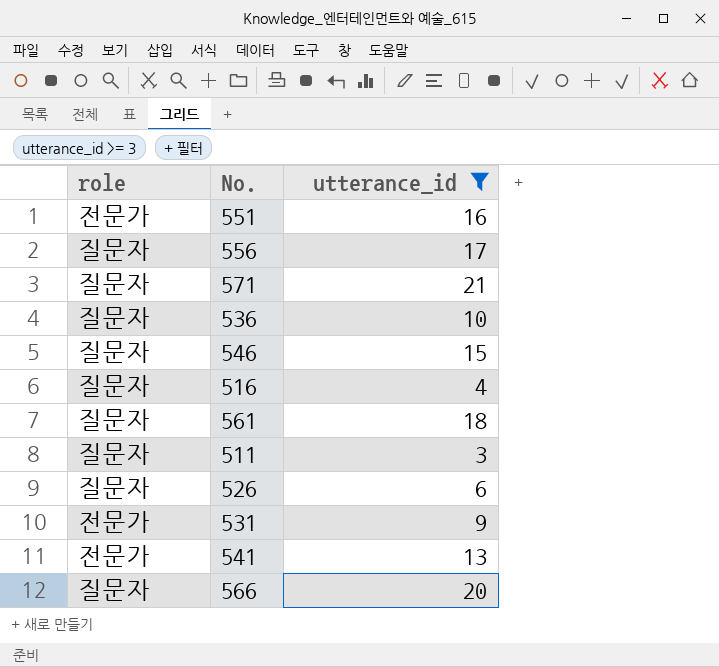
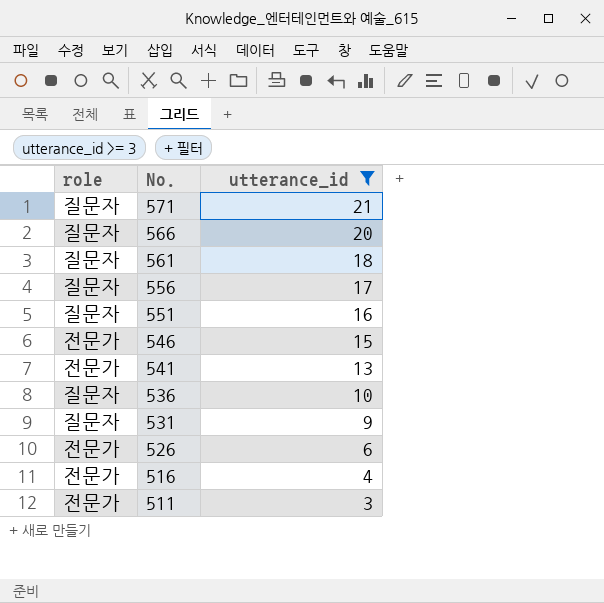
row order: none -> No. descending
551 | role: 전문가 -> 질문자
546 | role: 질문자 -> 전문가
531 | role: 전문가 -> 질문자
526 | role: 질문자 -> 전문가
516 | role: 질문자 -> 전문가
511 | role: 질문자 -> 전문가

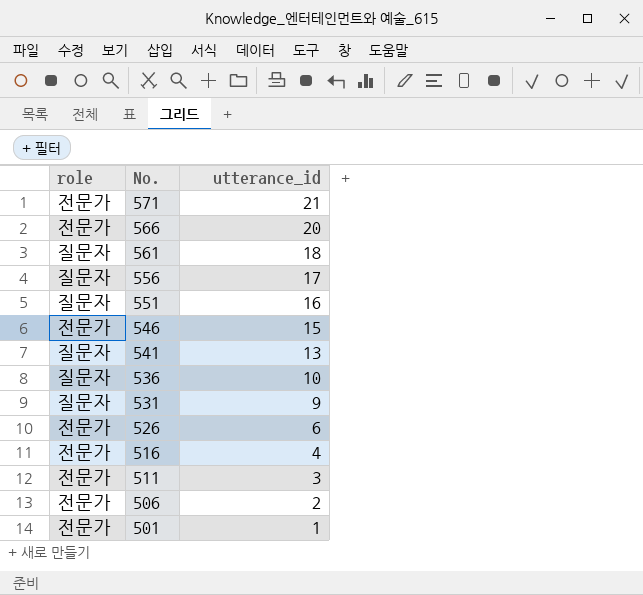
filter: utterance_id >= 3 -> none
571 | role: 질문자 -> 전문가
566 | role: 질문자 -> 전문가
541 | role: 전문가 -> 질문자

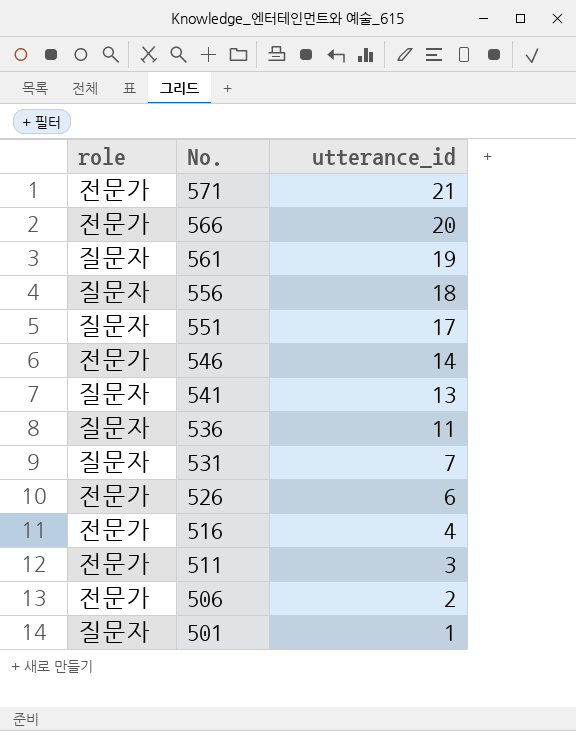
561 | utterance_id: 18 -> 19
556 | utterance_id: 17 -> 18
551 | utterance_id: 16 -> 17
546 | utterance_id: 15 -> 14
536 | utterance_id: 10 -> 11
531 | utterance_id: 9 -> 7
501 | role: 전문가 -> 질문자

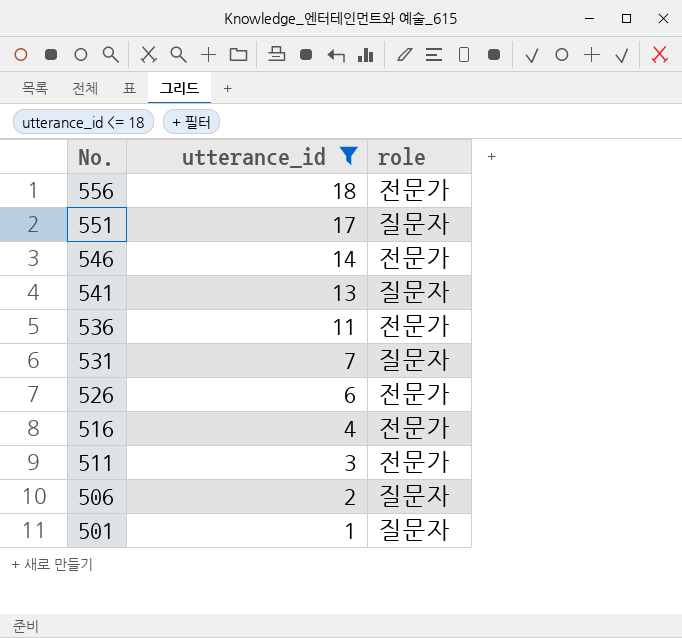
filter: none -> utterance_id <= 18
column role | position: 1 -> 3
556 | role: 질문자 -> 전문가
536 | role: 질문자 -> 전문가
506 | role: 전문가 -> 질문자

